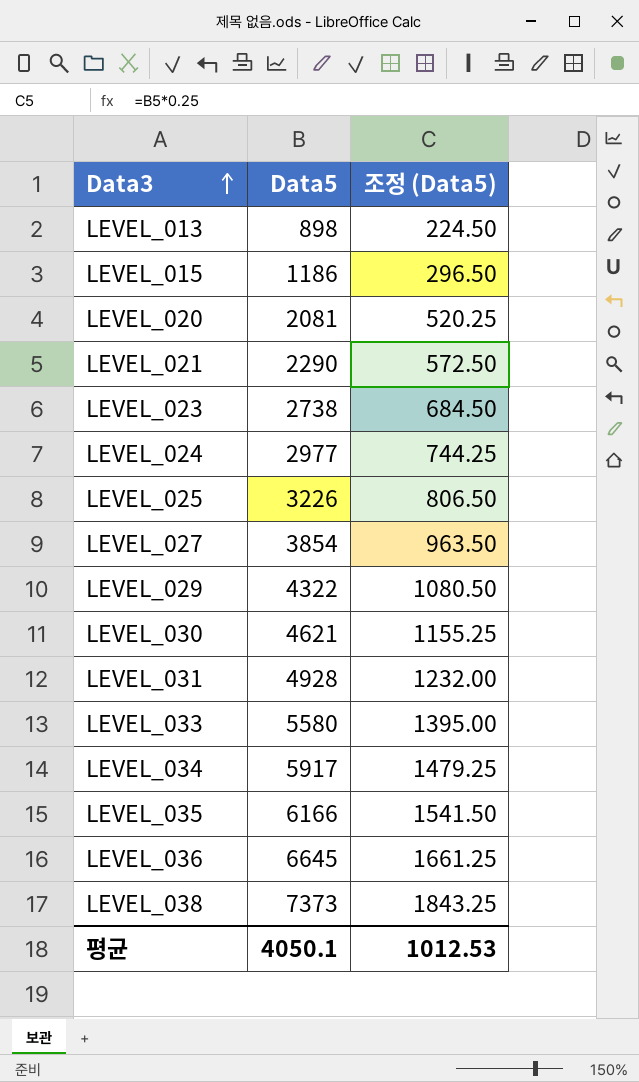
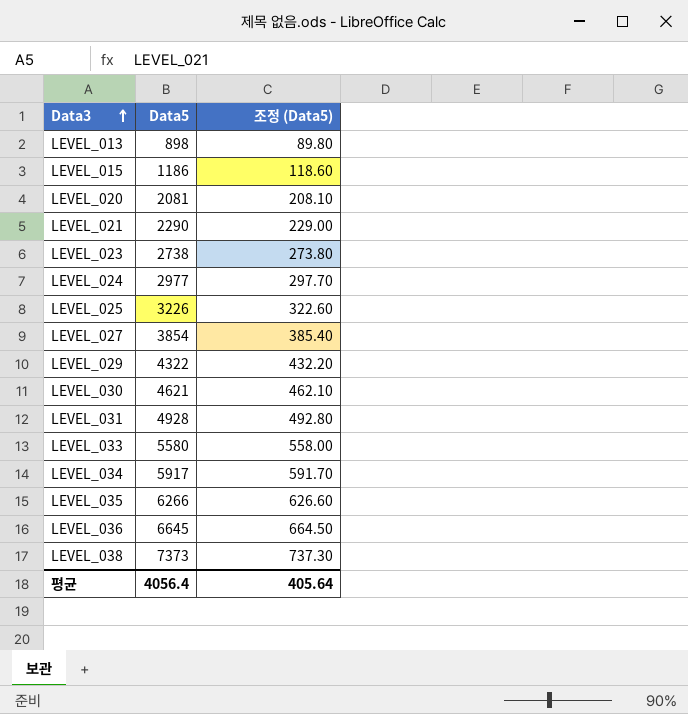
column 조정 (Data5) | formula: [Data5] * 0.25 -> [Data5] * 0.1
LEVEL_035 | Data5: 6166 -> 6266
평균 | Data5: 4050.1 -> 4056.4
평균 | 조정 (Data5): 1012.53 -> 405.64

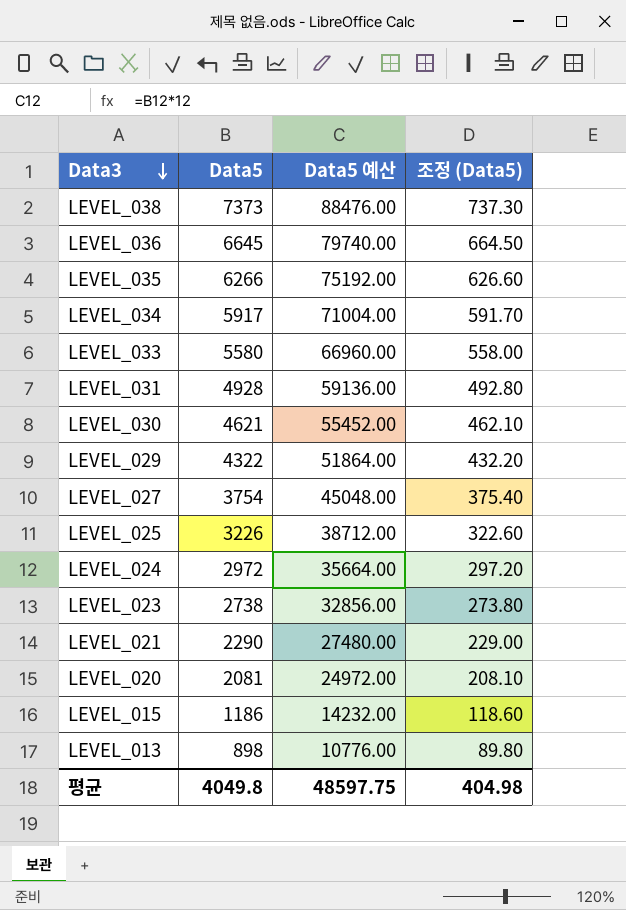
row order: Data3 ascending -> Data3 descending
column Data5 예산 | formula: none -> [Data5] * 12
LEVEL_027 | Data5: 3854 -> 3754
LEVEL_027 | 조정 (Data5): 385.40 -> 375.40
LEVEL_024 | Data5: 2977 -> 2972
LEVEL_024 | 조정 (Data5): 297.70 -> 297.20
평균 | Data5: 4056.4 -> 4049.8
평균 | 조정 (Data5): 405.64 -> 404.98

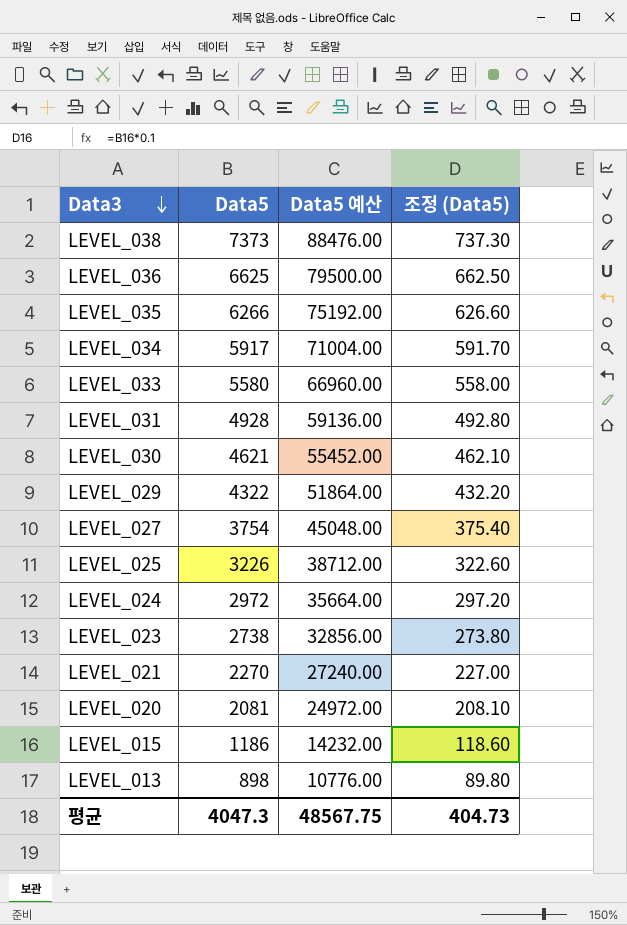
LEVEL_036 | Data5: 6645 -> 6625
LEVEL_036 | Data5 예산: 79740.00 -> 79500.00
LEVEL_036 | 조정 (Data5): 664.50 -> 662.50
LEVEL_021 | Data5: 2290 -> 2270
LEVEL_021 | Data5 예산: 27480.00 -> 27240.00
LEVEL_021 | 조정 (Data5): 229.00 -> 227.00
평균 | Data5: 4049.8 -> 4047.3
평균 | Data5 예산: 48597.75 -> 48567.75
평균 | 조정 (Data5): 404.98 -> 404.73

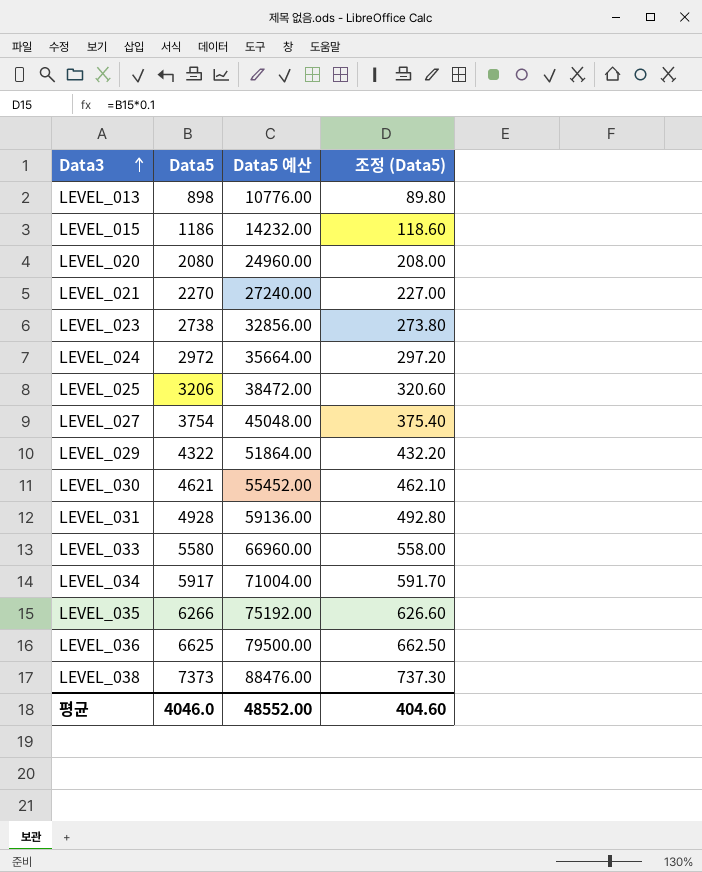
row order: Data3 descending -> Data3 ascending
LEVEL_020 | Data5: 2081 -> 2080
LEVEL_020 | Data5 예산: 24972.00 -> 24960.00
LEVEL_020 | 조정 (Data5): 208.10 -> 208.00
LEVEL_025 | Data5: 3226 -> 3206
LEVEL_025 | Data5 예산: 38712.00 -> 38472.00
LEVEL_025 | 조정 (Data5): 322.60 -> 320.60
평균 | Data5: 4047.3 -> 4046.0
평균 | Data5 예산: 48567.75 -> 48552.00
평균 | 조정 (Data5): 404.73 -> 404.60

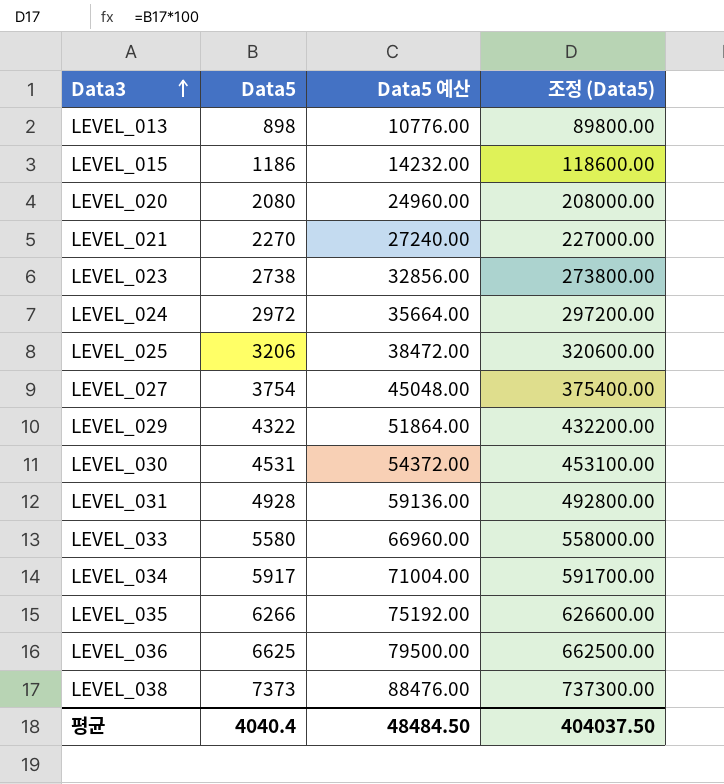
column 조정 (Data5) | formula: [Data5] * 0.1 -> [Data5] * 100
LEVEL_030 | Data5: 4621 -> 4531
LEVEL_030 | Data5 예산: 55452.00 -> 54372.00
평균 | Data5: 4046.0 -> 4040.4
평균 | Data5 예산: 48552.00 -> 48484.50
평균 | 조정 (Data5): 404.60 -> 404037.50

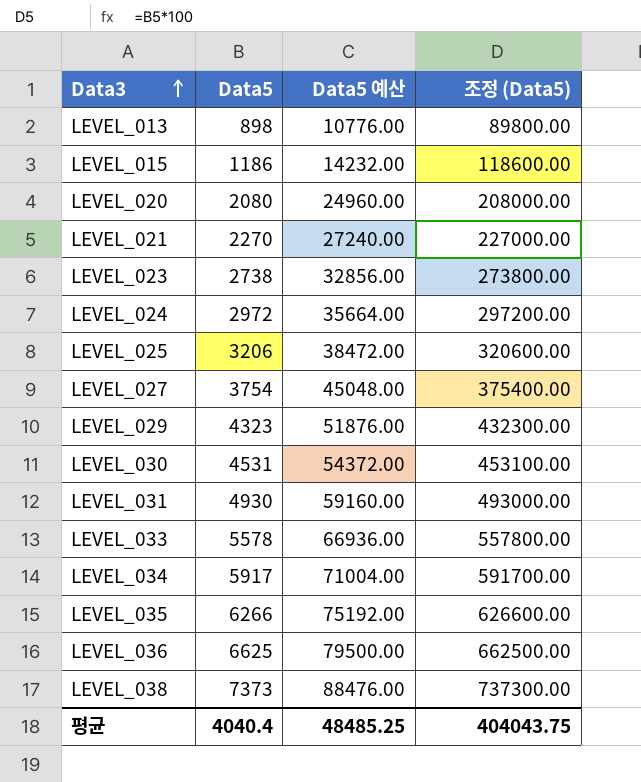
LEVEL_029 | Data5: 4322 -> 4323
LEVEL_029 | Data5 예산: 51864.00 -> 51876.00
LEVEL_029 | 조정 (Data5): 432200.00 -> 432300.00
LEVEL_031 | Data5: 4928 -> 4930
LEVEL_031 | Data5 예산: 59136.00 -> 59160.00
LEVEL_031 | 조정 (Data5): 492800.00 -> 493000.00
LEVEL_033 | Data5: 5580 -> 5578
LEVEL_033 | Data5 예산: 66960.00 -> 66936.00
LEVEL_033 | 조정 (Data5): 558000.00 -> 557800.00
평균 | Data5 예산: 48484.50 -> 48485.25
평균 | 조정 (Data5): 404037.50 -> 404043.75

